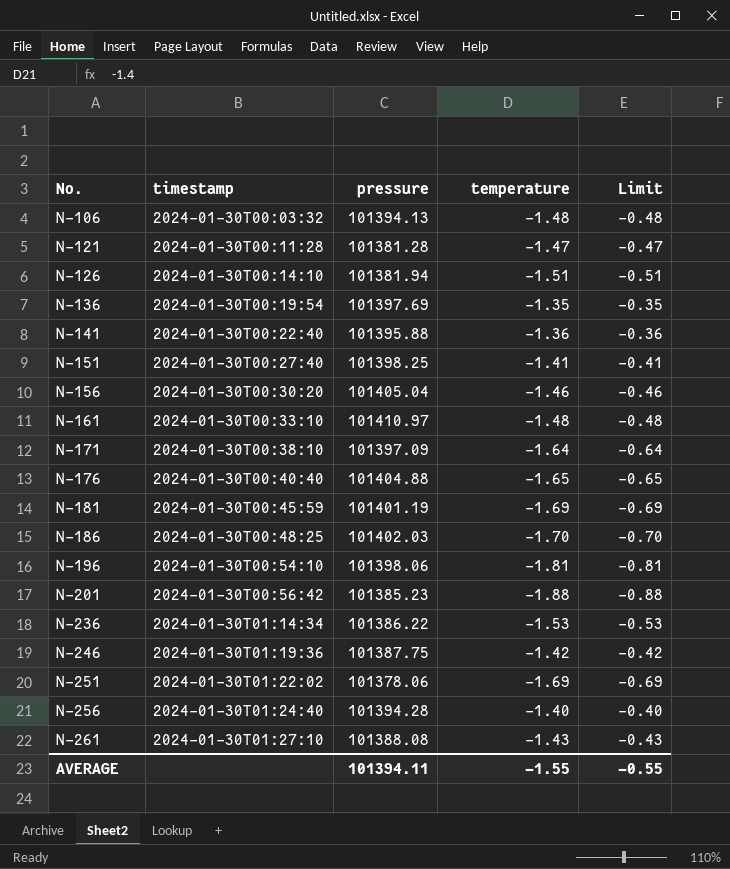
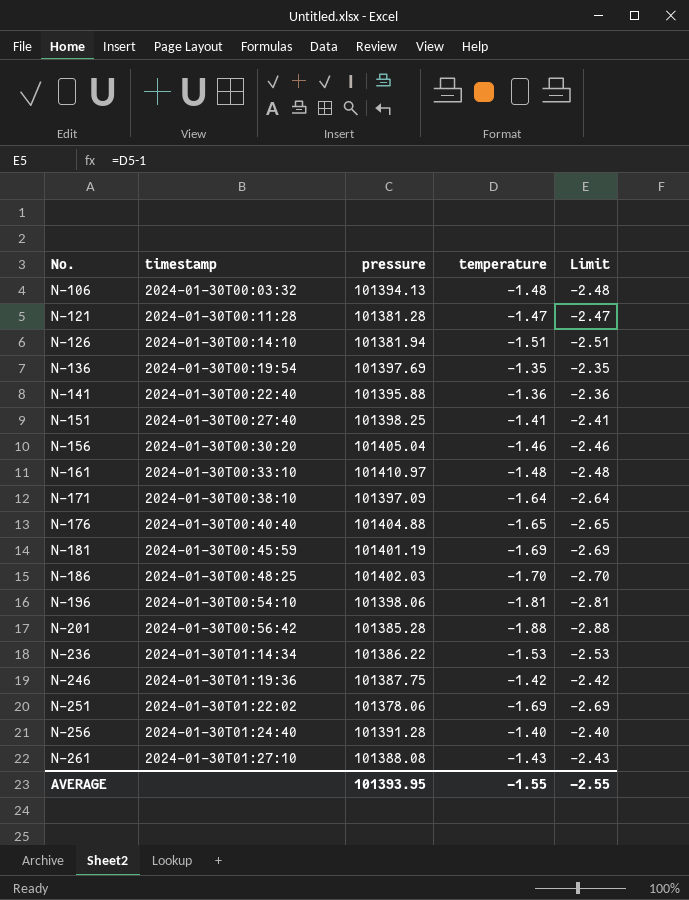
column Limit | formula: [temperature] + 1 -> [temperature] - 1
N-201 | pressure: 101385.23 -> 101385.28
N-256 | pressure: 101394.28 -> 101391.28
AVERAGE | pressure: 101394.11 -> 101393.95
AVERAGE | Limit: -0.55 -> -2.55

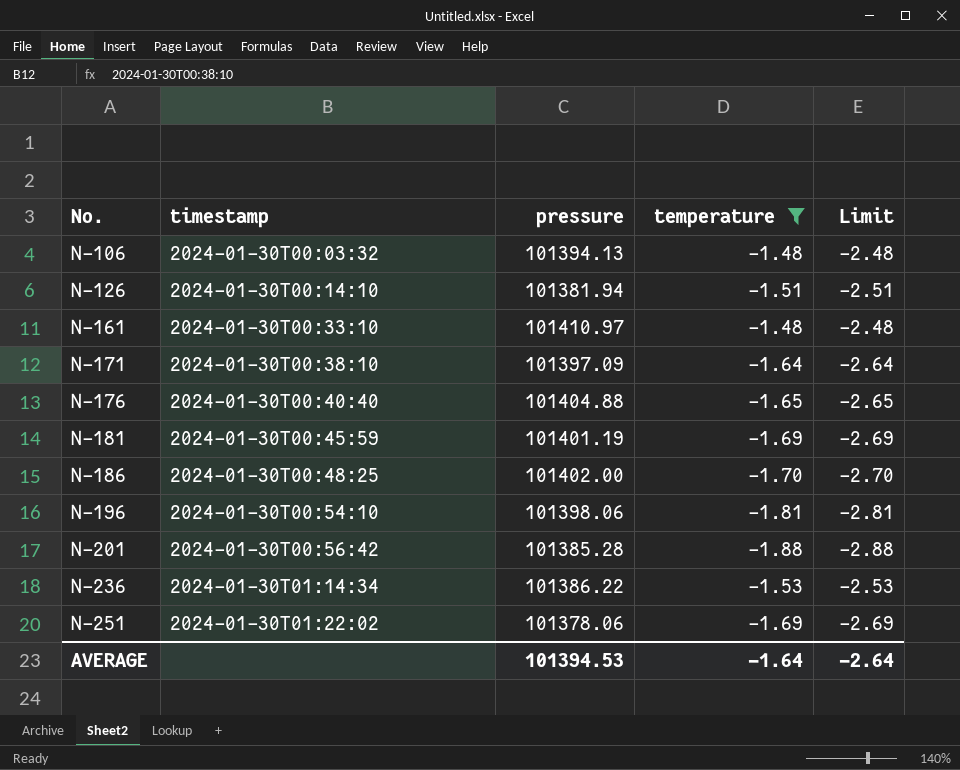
filter: none -> temperature <= -1.48
N-186 | pressure: 101402.03 -> 101402.00
AVERAGE | pressure: 101393.95 -> 101394.53
AVERAGE | temperature: -1.55 -> -1.64
AVERAGE | Limit: -2.55 -> -2.64

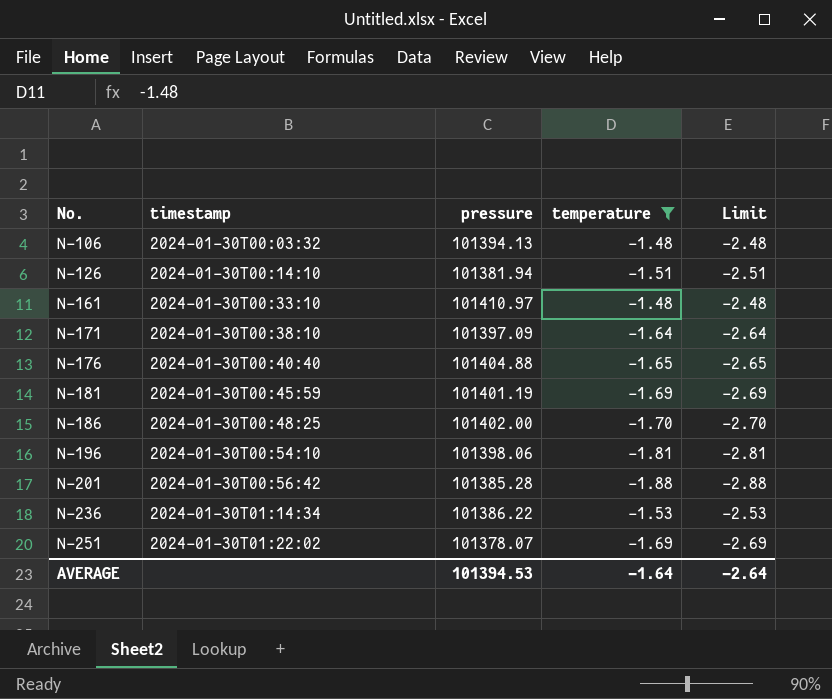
N-251 | pressure: 101378.06 -> 101378.07

